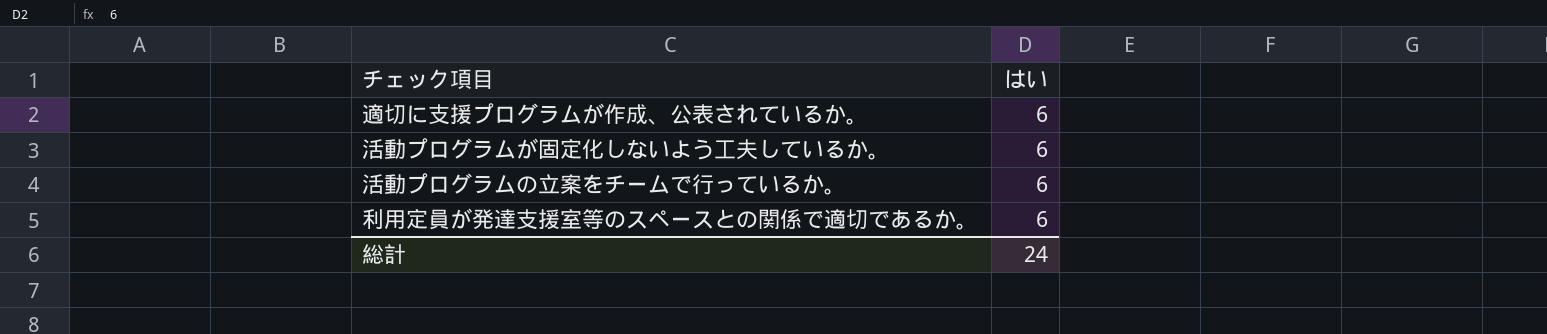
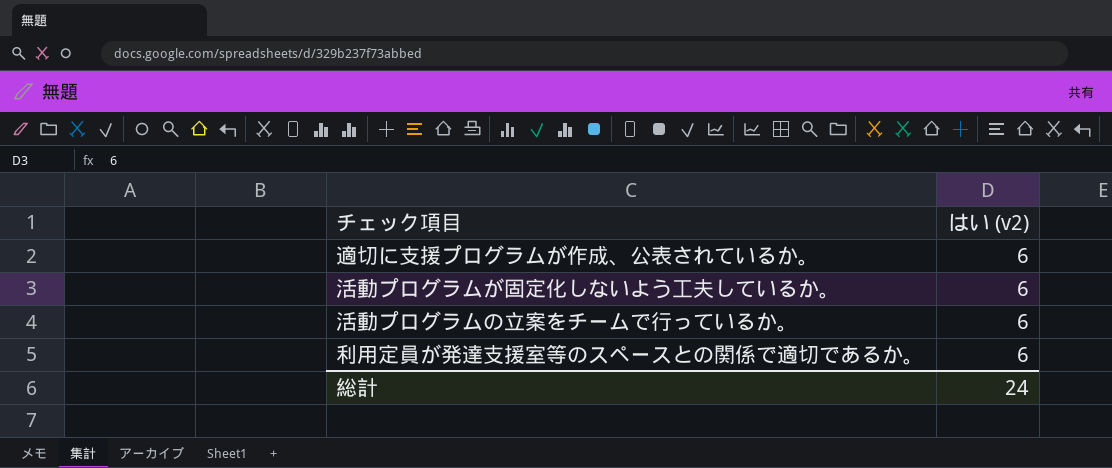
column name: はい -> はい (v2)

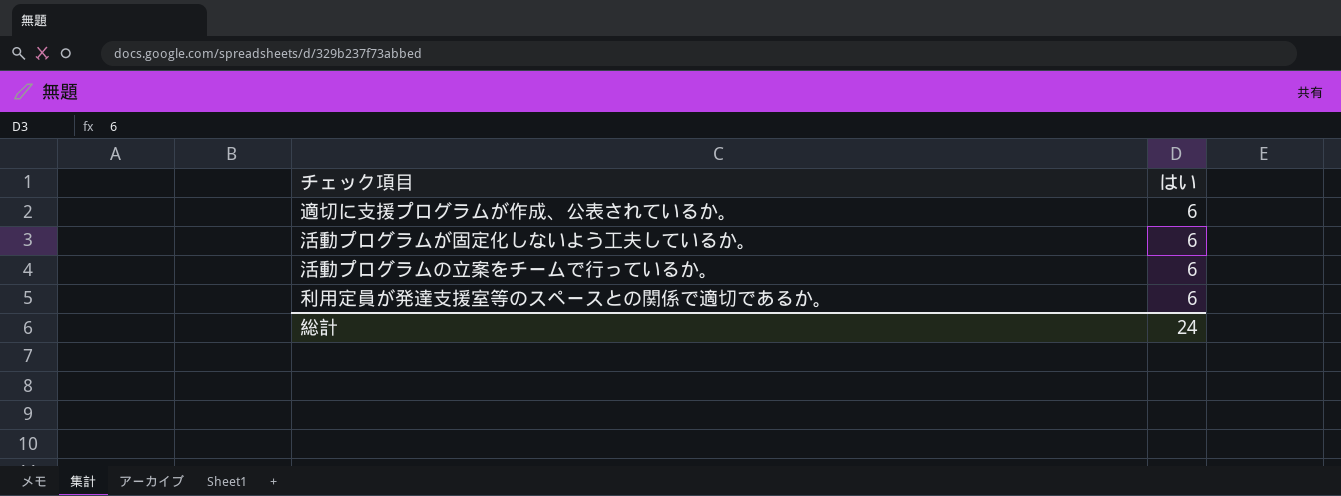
column name: はい (v2) -> はい

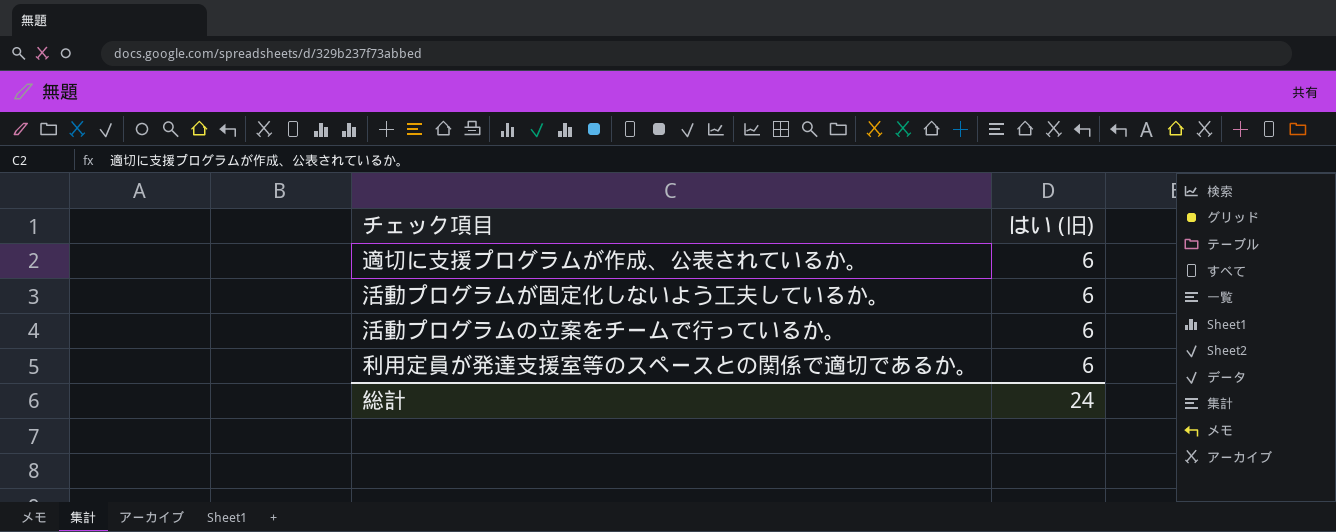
column name: はい -> はい (旧)

